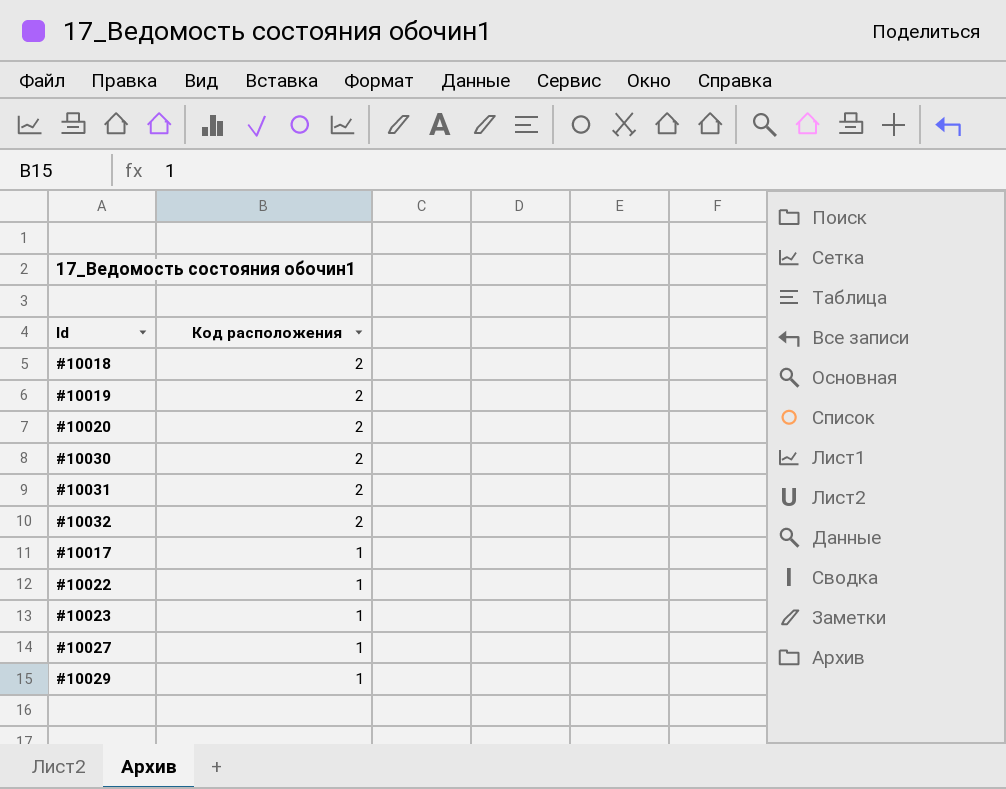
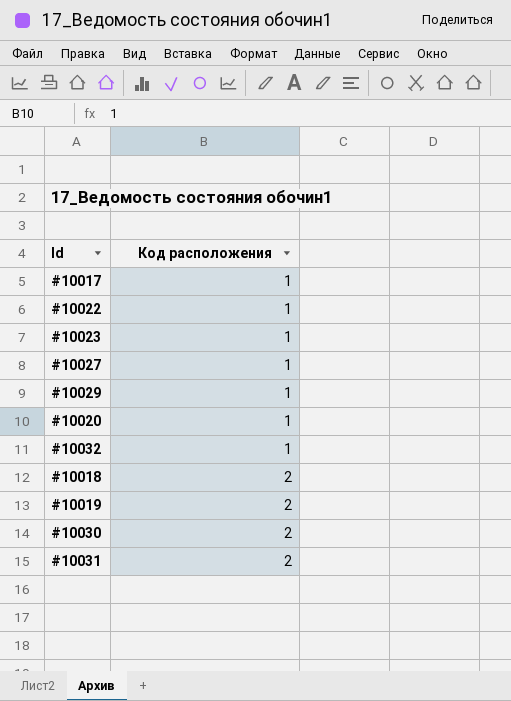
row order: Код расположения descending -> Код расположения ascending
#10020 | Код расположения: 2 -> 1
#10032 | Код расположения: 2 -> 1

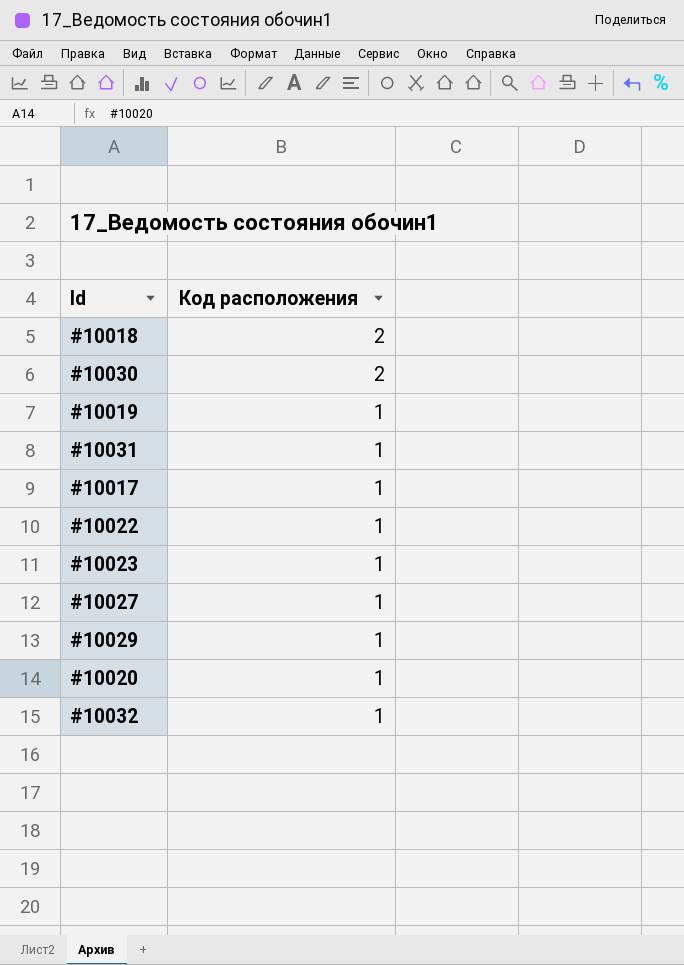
row order: Код расположения ascending -> Код расположения descending
#10019 | Код расположения: 2 -> 1
#10031 | Код расположения: 2 -> 1

